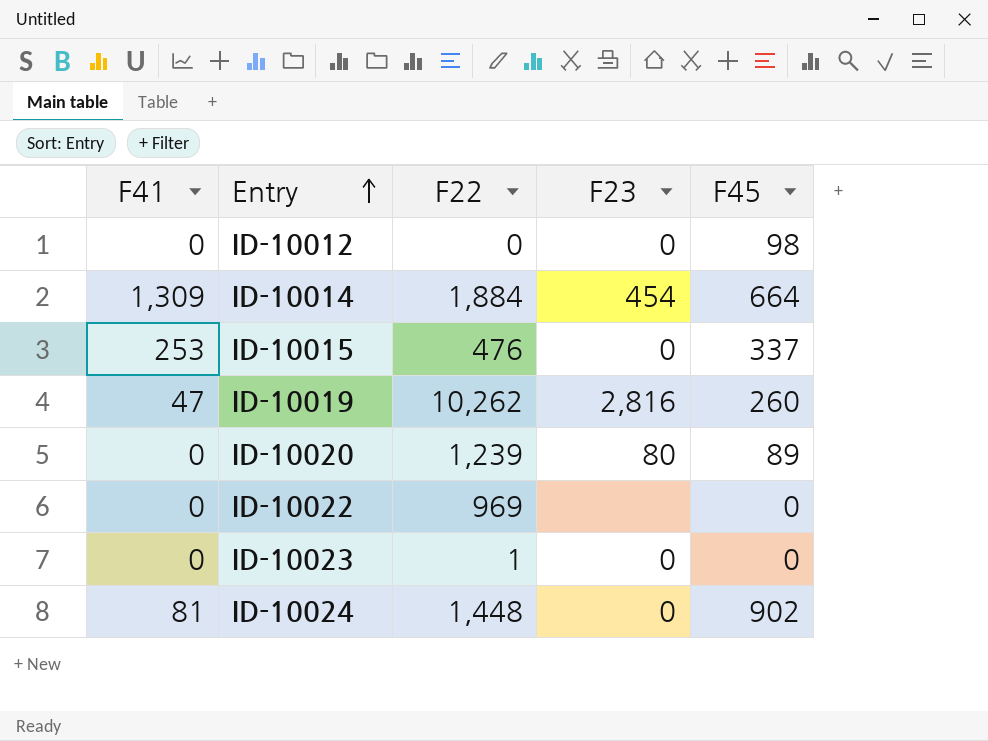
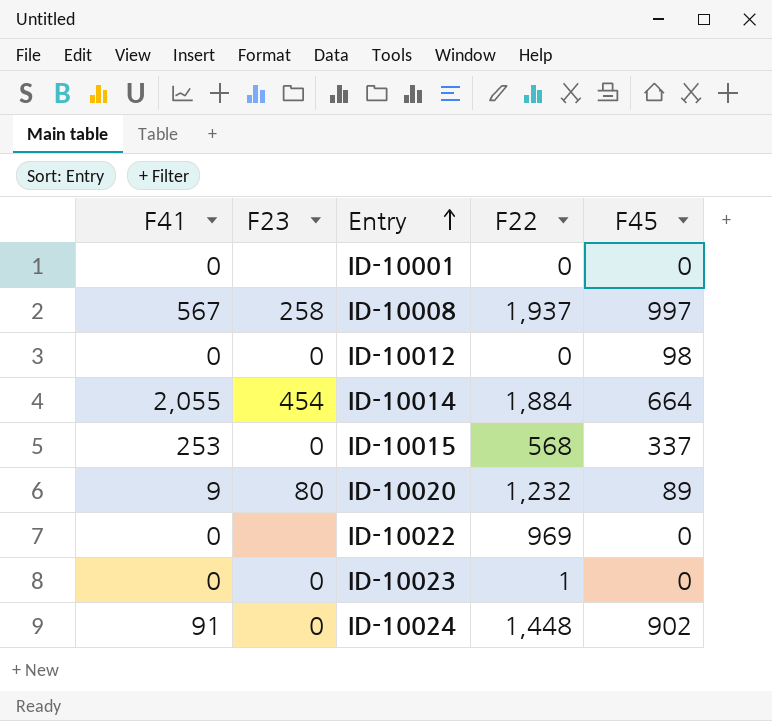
column F23 | position: 4 -> 2
row ID-10019: 47 | 10,262 | 2,816 | 260 -> none
row ID-10001: none -> 0 | none | 0 | 0
row ID-10008: none -> 567 | 258 | 1,937 | 997
ID-10014 | F41: 1,309 -> 2,055
ID-10015 | F22: 476 -> 568
ID-10020 | F41: 0 -> 9
ID-10020 | F22: 1,239 -> 1,232
ID-10024 | F41: 81 -> 91

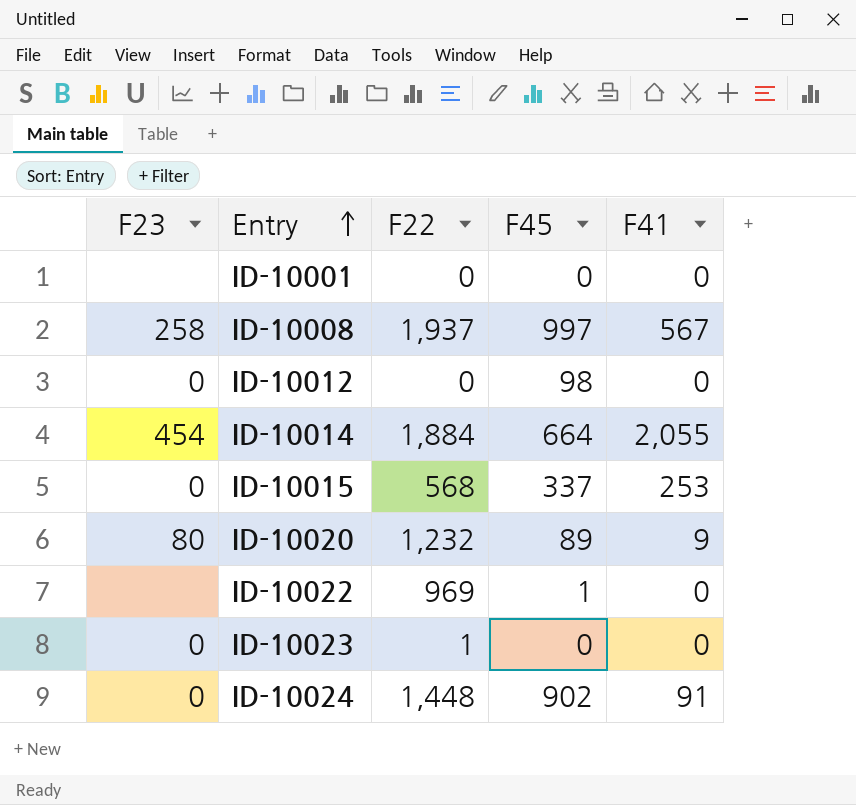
column F41 | position: 1 -> 5
ID-10022 | F45: 0 -> 1

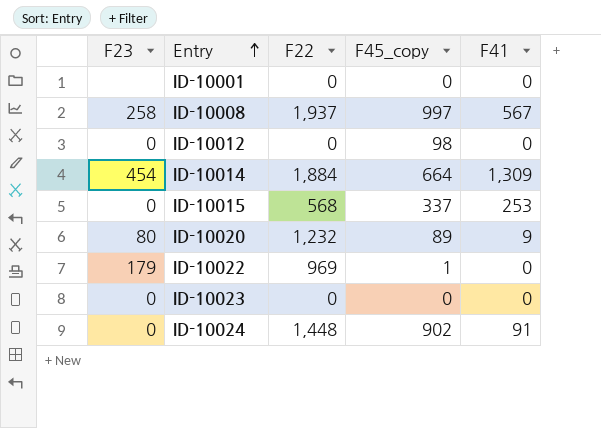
column name: F45 -> F45_copy
ID-10014 | F41: 2,055 -> 1,309
ID-10022 | F23: none -> 179
ID-10023 | F22: 1 -> 0

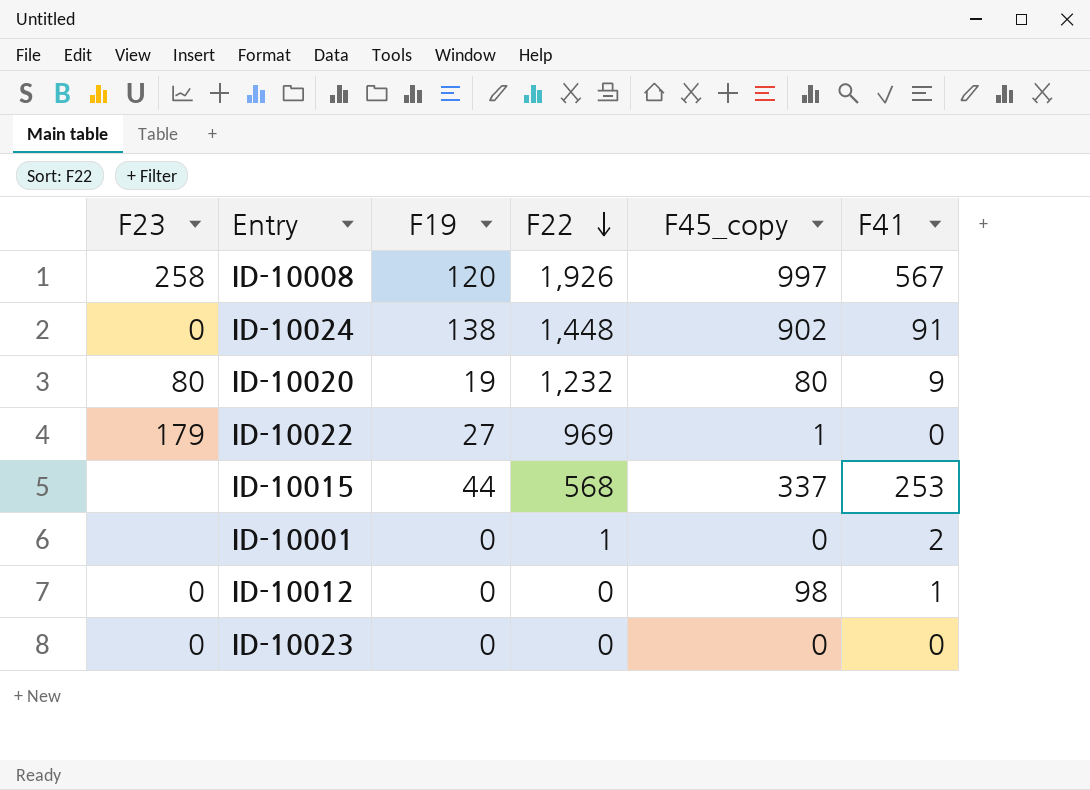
row order: Entry ascending -> F22 descending
column F19 | position: none -> 3
row ID-10014: 454 | 1,884 | 664 | 1,309 -> none
ID-10008 | F22: 1,937 -> 1,926
ID-10020 | F45_copy: 89 -> 80
ID-10015 | F23: 0 -> none
ID-10001 | F22: 0 -> 1
ID-10001 | F41: 0 -> 2
ID-10012 | F41: 0 -> 1

